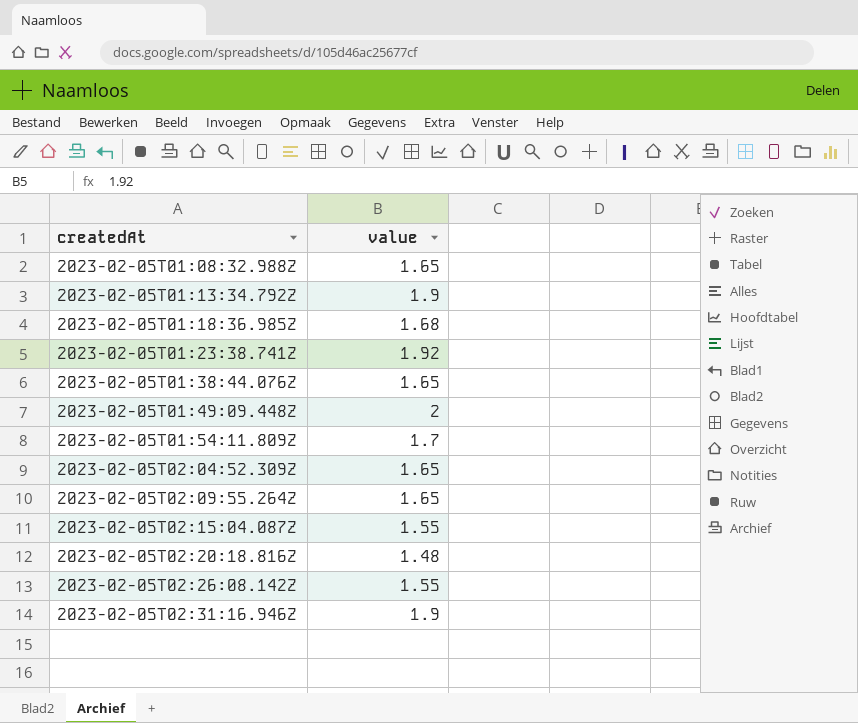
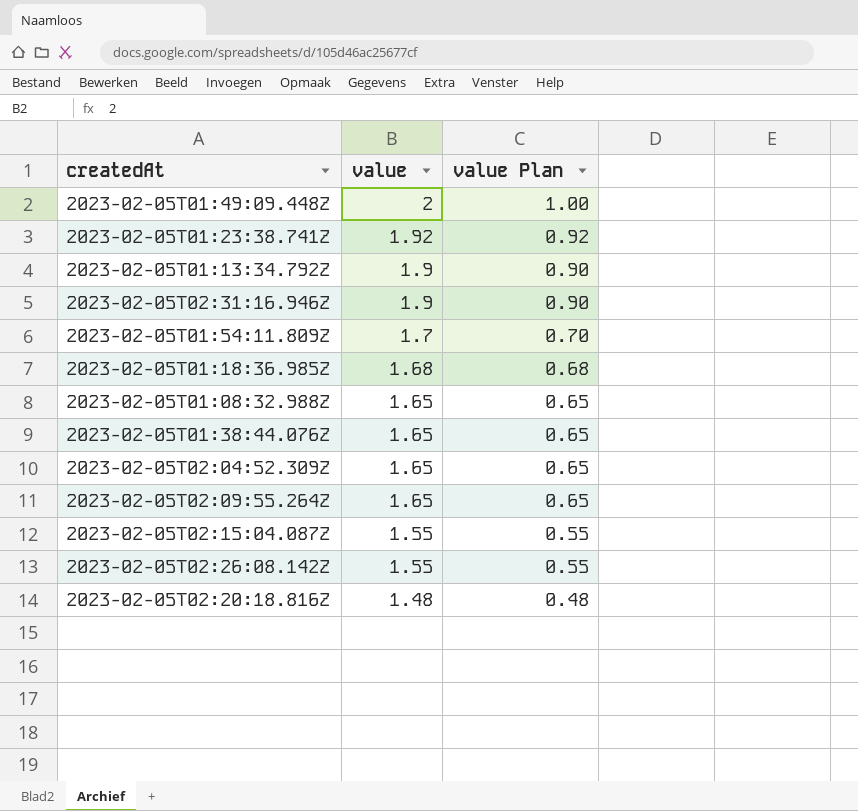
row order: createdAt ascending -> value descending
column value Plan | formula: none -> [value] - 1

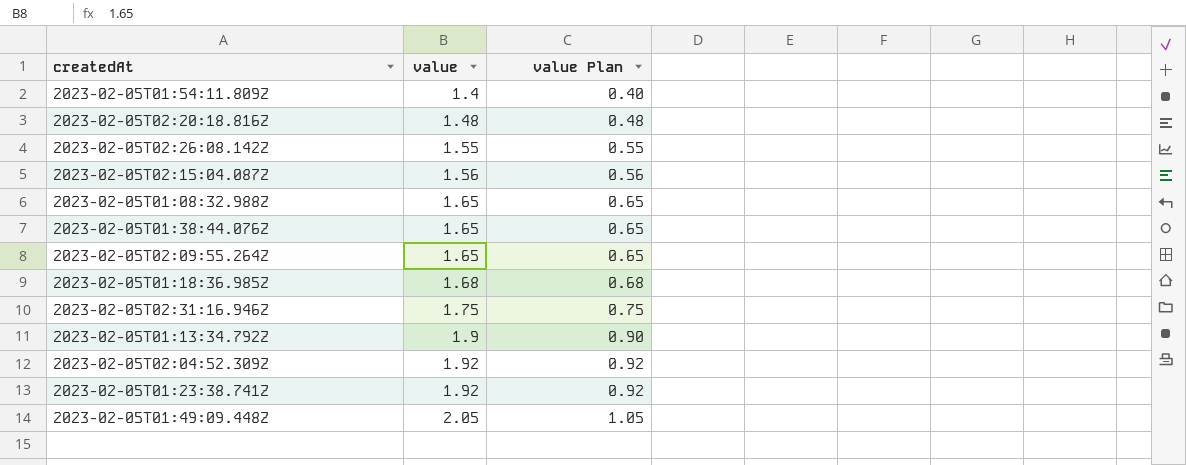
row order: value descending -> value ascending
2023-02-05T01:54:11.809Z | value: 1.7 -> 1.4
2023-02-05T01:54:11.809Z | value Plan: 0.70 -> 0.40
2023-02-05T02:15:04.087Z | value: 1.55 -> 1.56
2023-02-05T02:15:04.087Z | value Plan: 0.55 -> 0.56
2023-02-05T02:31:16.946Z | value: 1.9 -> 1.75
2023-02-05T02:31:16.946Z | value Plan: 0.90 -> 0.75
2023-02-05T02:04:52.309Z | value: 1.65 -> 1.92
2023-02-05T02:04:52.309Z | value Plan: 0.65 -> 0.92
2023-02-05T01:49:09.448Z | value: 2 -> 2.05
2023-02-05T01:49:09.448Z | value Plan: 1.00 -> 1.05

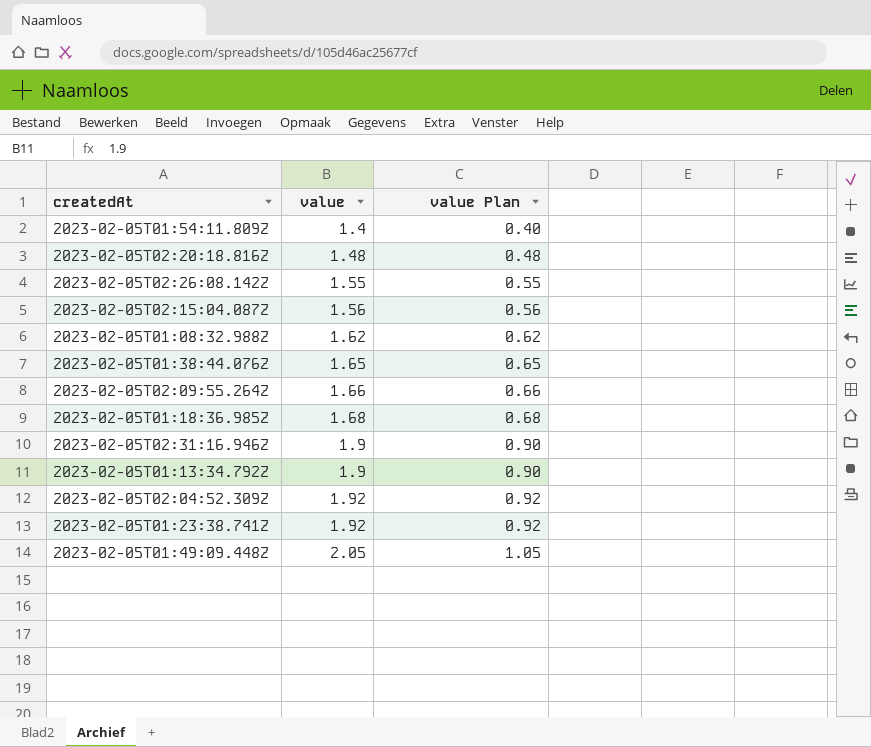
2023-02-05T01:08:32.988Z | value: 1.65 -> 1.62
2023-02-05T01:08:32.988Z | value Plan: 0.65 -> 0.62
2023-02-05T02:09:55.264Z | value: 1.65 -> 1.66
2023-02-05T02:09:55.264Z | value Plan: 0.65 -> 0.66
2023-02-05T02:31:16.946Z | value: 1.75 -> 1.9
2023-02-05T02:31:16.946Z | value Plan: 0.75 -> 0.90

